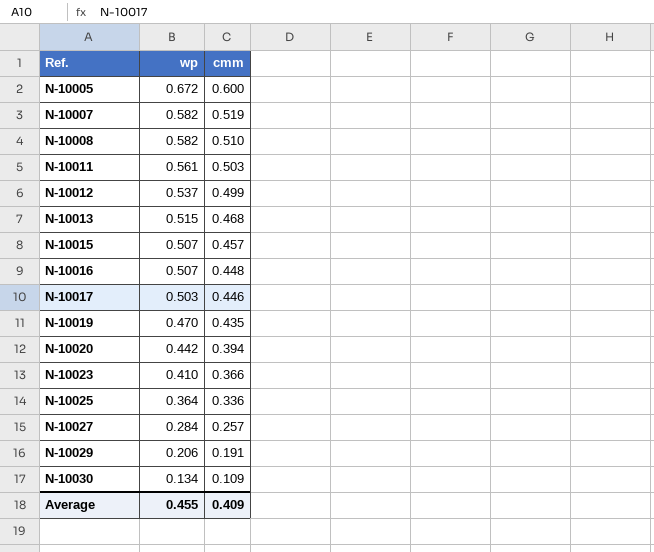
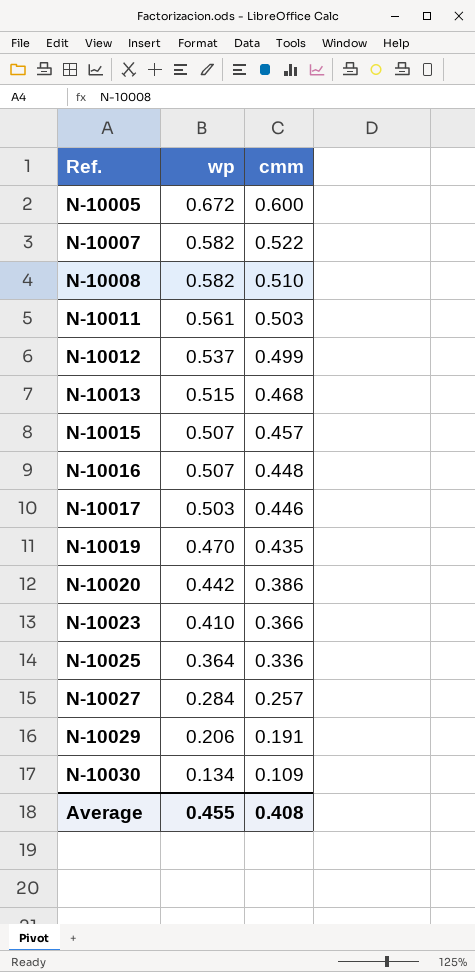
N-10007 | cmm: 0.519 -> 0.522
N-10020 | cmm: 0.394 -> 0.386
Average | cmm: 0.409 -> 0.408

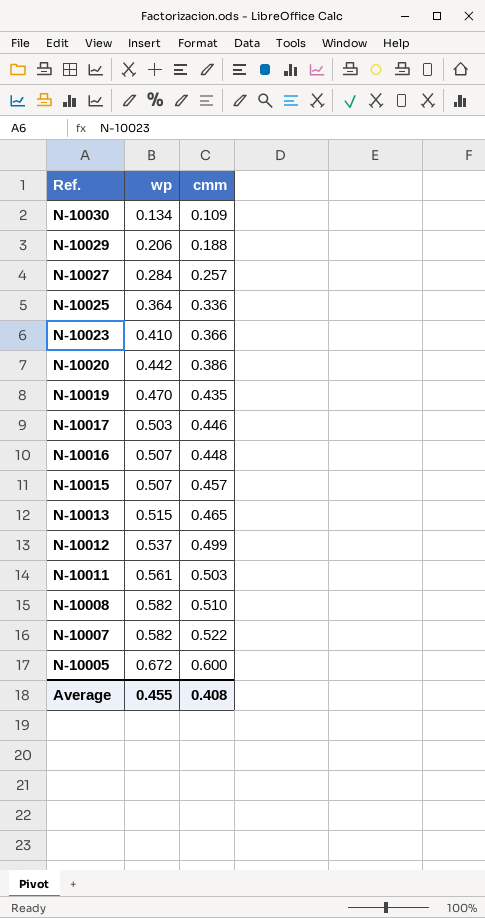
row order: Ref. ascending -> Ref. descending
N-10029 | cmm: 0.191 -> 0.188
N-10013 | cmm: 0.468 -> 0.465

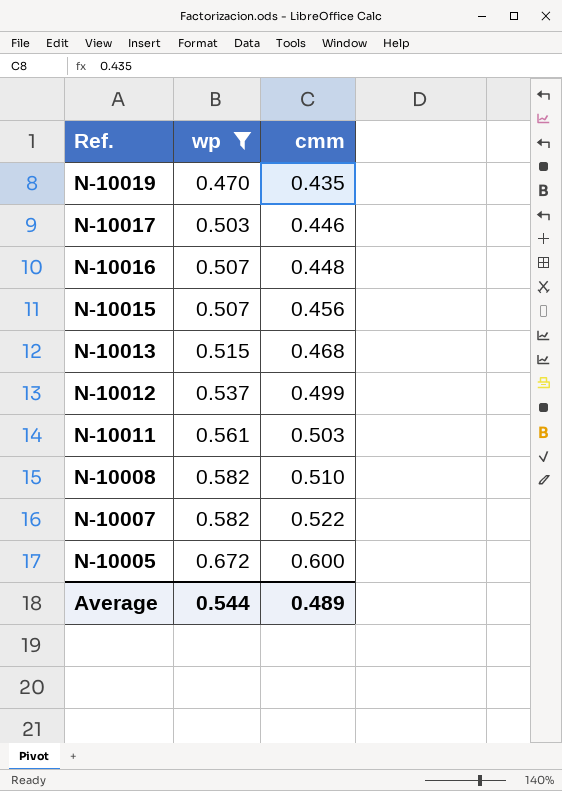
filter: none -> wp >= 0.470
N-10015 | cmm: 0.457 -> 0.456
N-10013 | cmm: 0.465 -> 0.468
Average | wp: 0.455 -> 0.544
Average | cmm: 0.408 -> 0.489

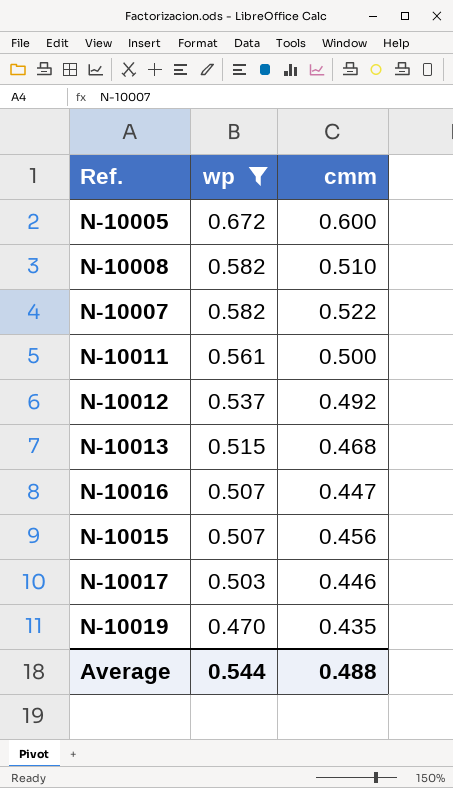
row order: Ref. descending -> wp descending
N-10011 | cmm: 0.503 -> 0.500
N-10012 | cmm: 0.499 -> 0.492
N-10016 | cmm: 0.448 -> 0.447
Average | cmm: 0.489 -> 0.488

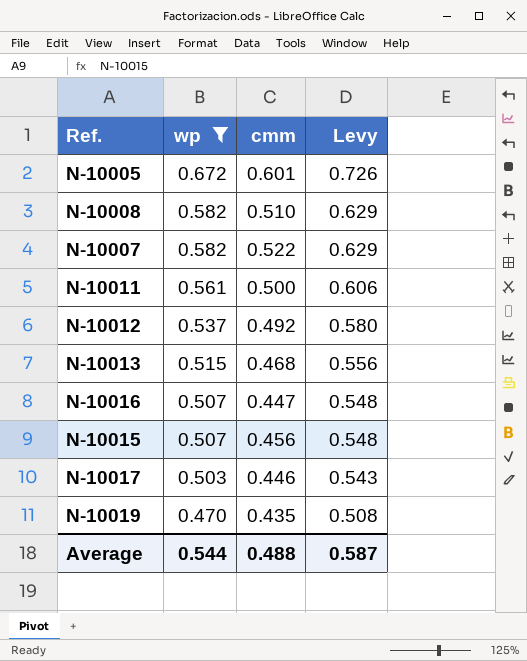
column Levy | formula: none -> [wp] * 1.08
N-10005 | cmm: 0.600 -> 0.601

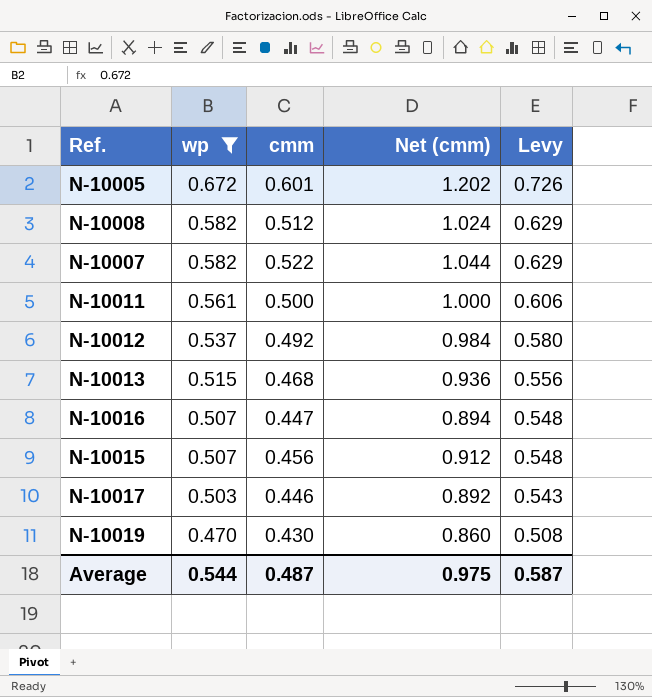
column Net (cmm) | formula: none -> [cmm] * 2
N-10008 | cmm: 0.510 -> 0.512
N-10019 | cmm: 0.435 -> 0.430
Average | cmm: 0.488 -> 0.487

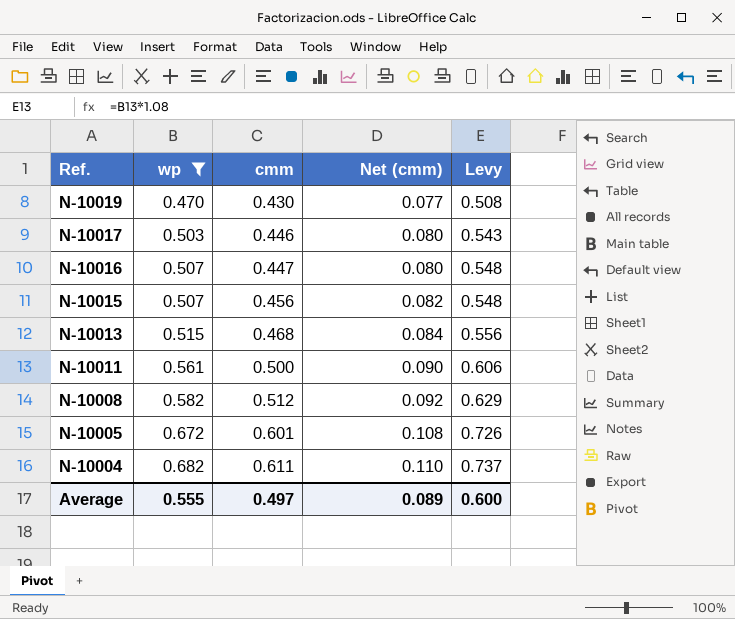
row order: wp descending -> Ref. descending
column Net (cmm) | formula: [cmm] * 2 -> [cmm] * 0.18
row N-10007: 0.582 | 0.522 | 1.044 | 0.629 -> none
row N-10012: 0.537 | 0.492 | 0.984 | 0.580 -> none
row N-10004: none -> 0.682 | 0.611 | 0.110 | 0.737
Average | wp: 0.544 -> 0.555
Average | cmm: 0.487 -> 0.497
Average | Net (cmm): 0.975 -> 0.089
Average | Levy: 0.587 -> 0.600

